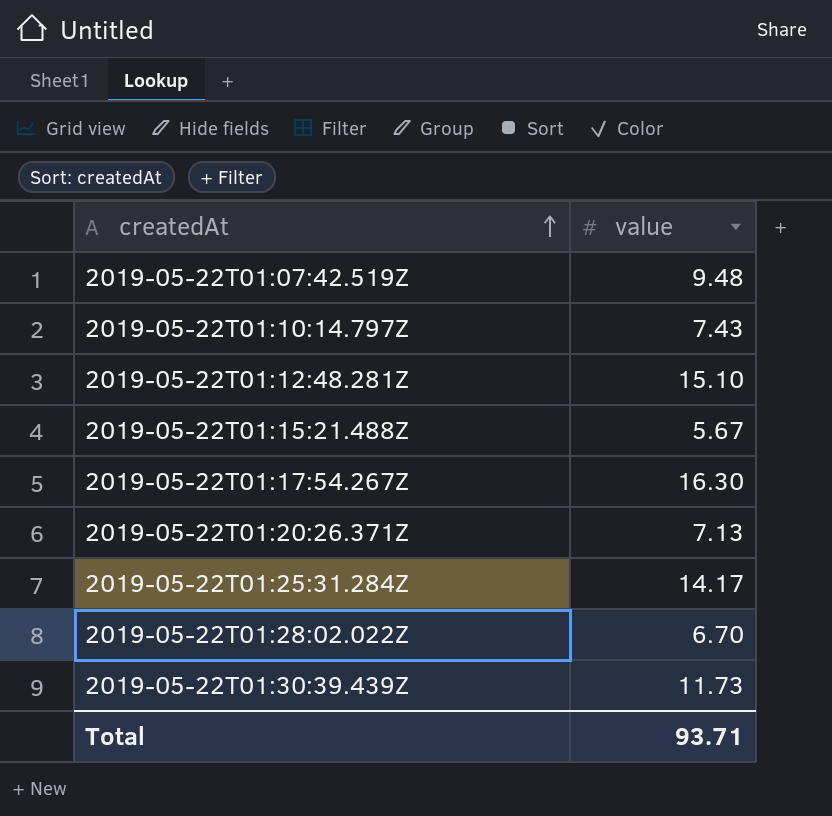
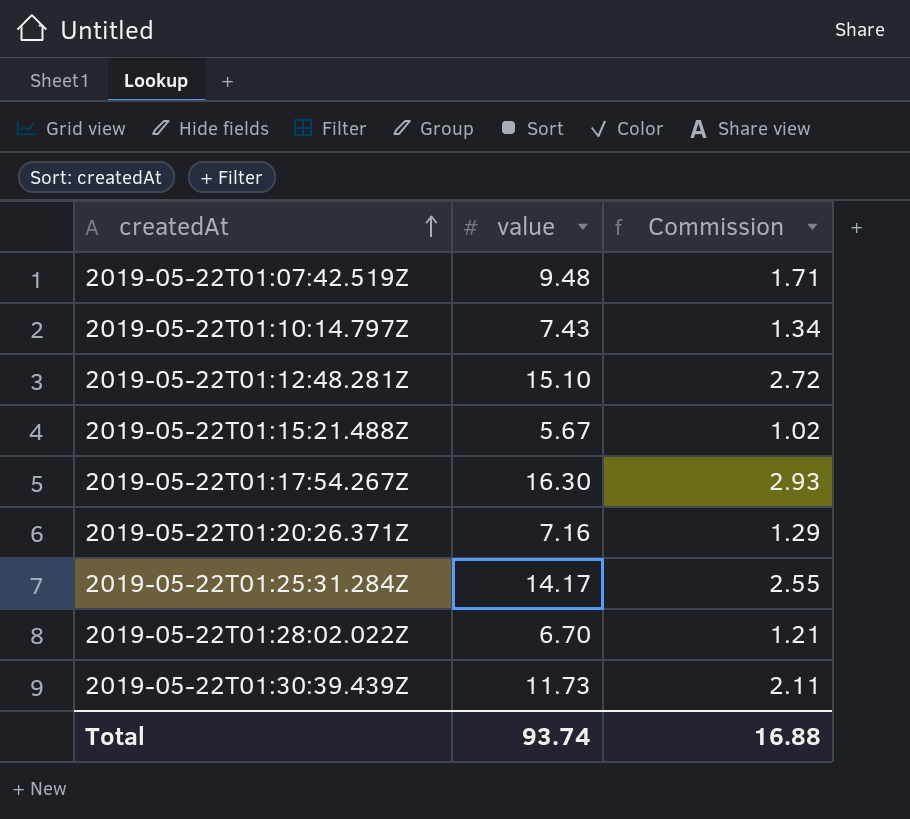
column Commission | formula: none -> [value] * 0.18
2019-05-22T01:20:26.371Z | value: 7.13 -> 7.16
Total | value: 93.71 -> 93.74

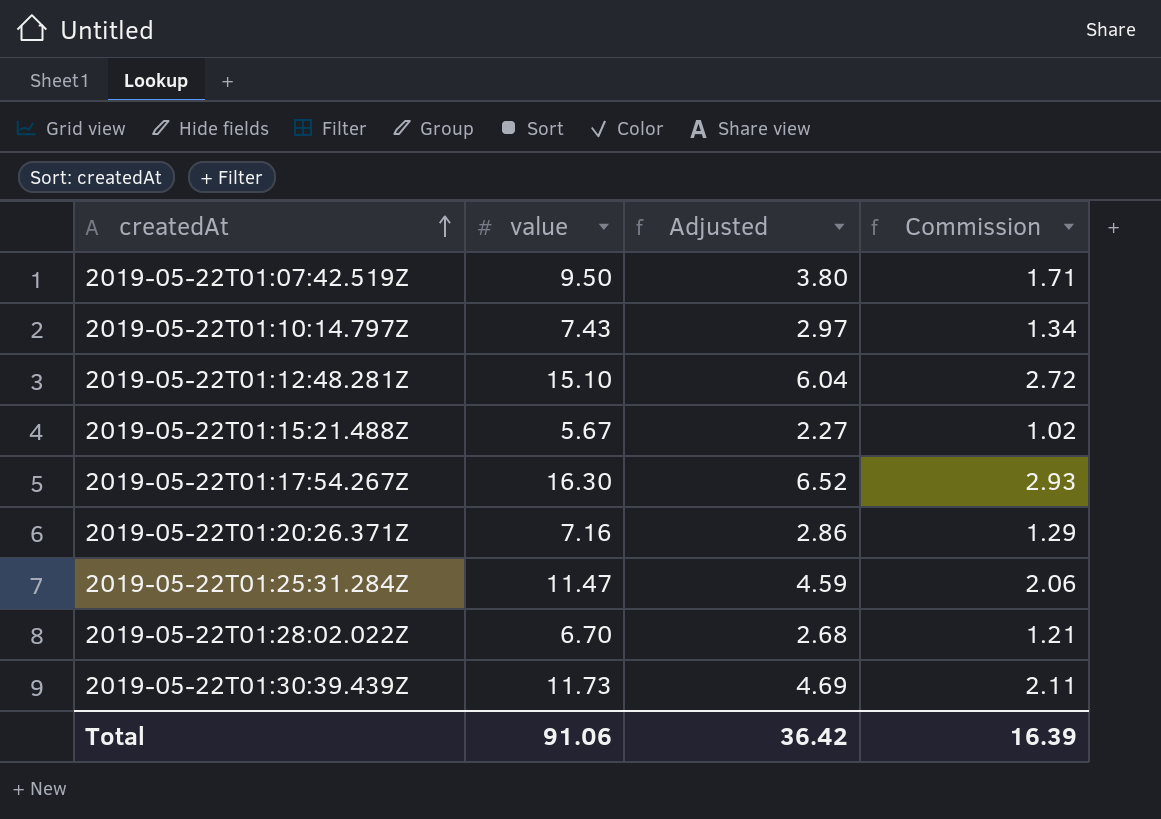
column Adjusted | formula: none -> [value] * 0.4
2019-05-22T01:07:42.519Z | value: 9.48 -> 9.50
2019-05-22T01:25:31.284Z | value: 14.17 -> 11.47
2019-05-22T01:25:31.284Z | Commission: 2.55 -> 2.06
Total | value: 93.74 -> 91.06
Total | Commission: 16.88 -> 16.39

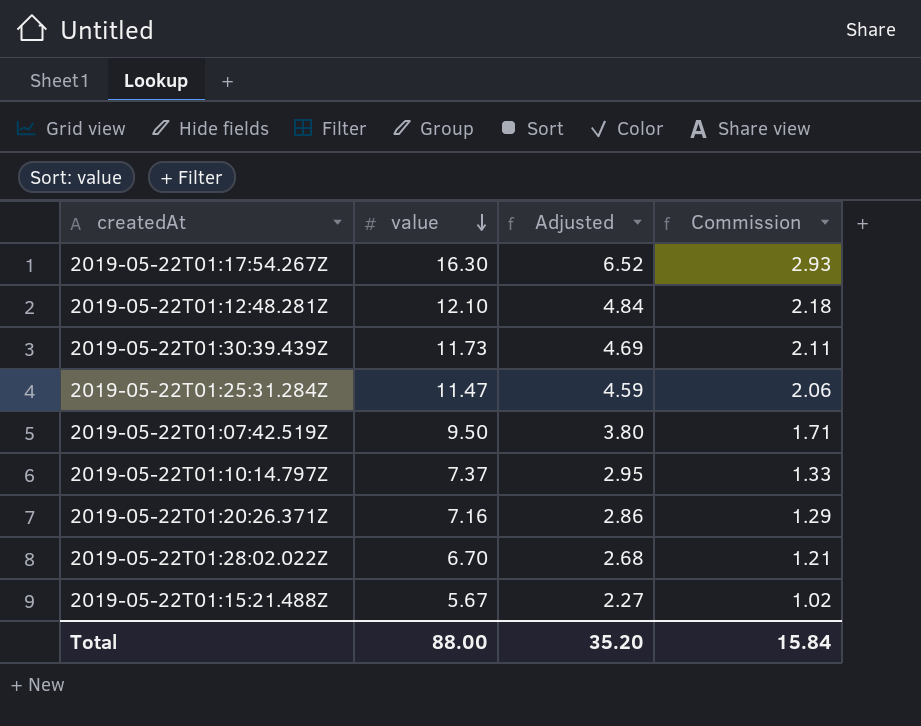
row order: createdAt ascending -> value descending
2019-05-22T01:12:48.281Z | value: 15.10 -> 12.10
2019-05-22T01:12:48.281Z | Adjusted: 6.04 -> 4.84
2019-05-22T01:12:48.281Z | Commission: 2.72 -> 2.18
2019-05-22T01:10:14.797Z | value: 7.43 -> 7.37
2019-05-22T01:10:14.797Z | Adjusted: 2.97 -> 2.95
2019-05-22T01:10:14.797Z | Commission: 1.34 -> 1.33
Total | value: 91.06 -> 88.00
Total | Adjusted: 36.42 -> 35.20
Total | Commission: 16.39 -> 15.84

